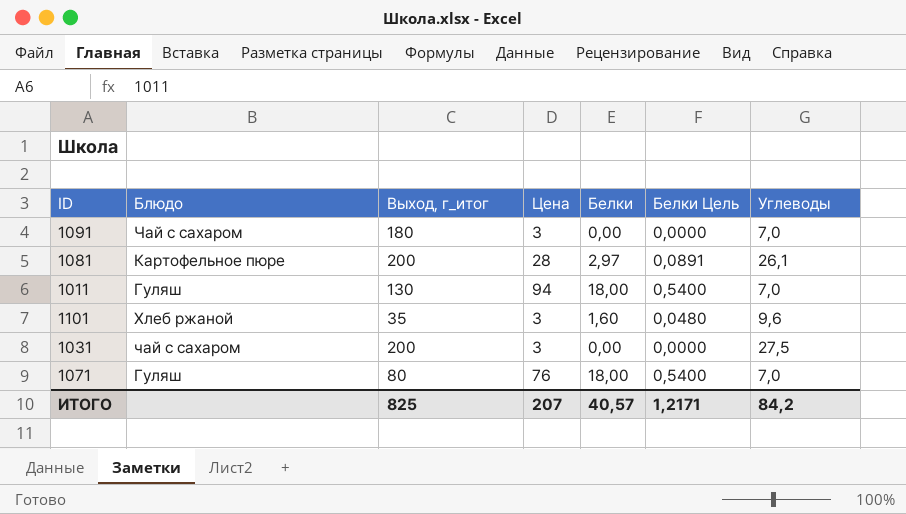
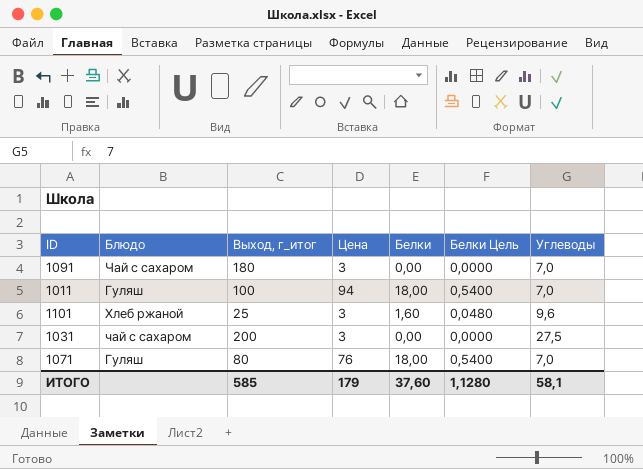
row 1081: Картофельное пюре | 200 | 28 | 2,97 | 0,0891 | 26,1 -> none
1011 | Выход, г_итог: 130 -> 100
1101 | Выход, г_итог: 35 -> 25
ИТОГО | Выход, г_итог: 825 -> 585
ИТОГО | Цена: 207 -> 179
ИТОГО | Белки: 40,57 -> 37,60
ИТОГО | Белки Цель: 1,2171 -> 1,1280
ИТОГО | Углеводы: 84,2 -> 58,1

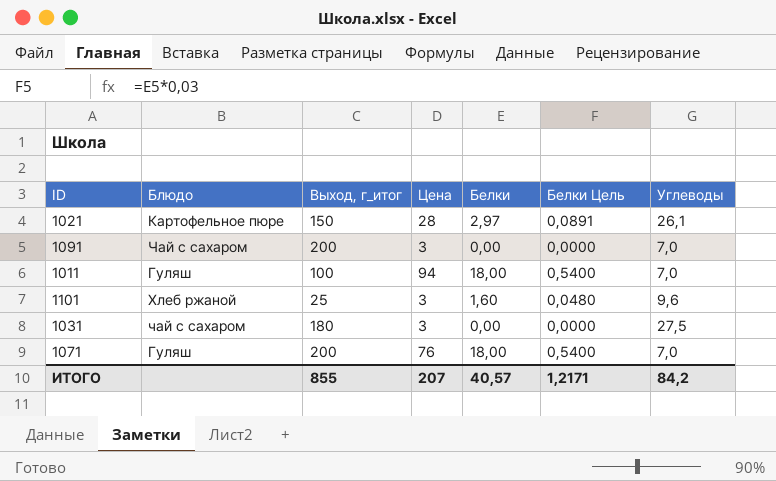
row 1021: none -> Картофельное пюре | 150 | 28 | 2,97 | 0,0891 | 26,1
1091 | Выход, г_итог: 180 -> 200
1031 | Выход, г_итог: 200 -> 180
1071 | Выход, г_итог: 80 -> 200
ИТОГО | Выход, г_итог: 585 -> 855
ИТОГО | Цена: 179 -> 207
ИТОГО | Белки: 37,60 -> 40,57
ИТОГО | Белки Цель: 1,1280 -> 1,2171
ИТОГО | Углеводы: 58,1 -> 84,2

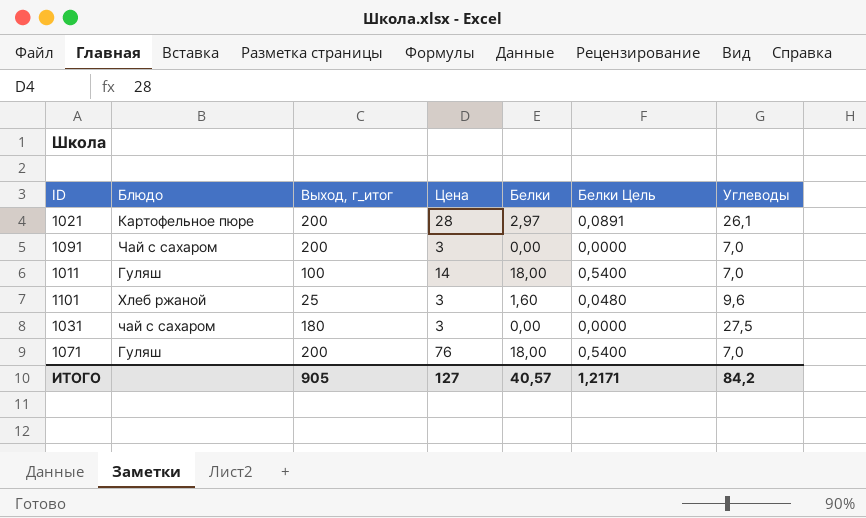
1021 | Выход, г_итог: 150 -> 200
1011 | Цена: 94 -> 14
ИТОГО | Выход, г_итог: 855 -> 905
ИТОГО | Цена: 207 -> 127

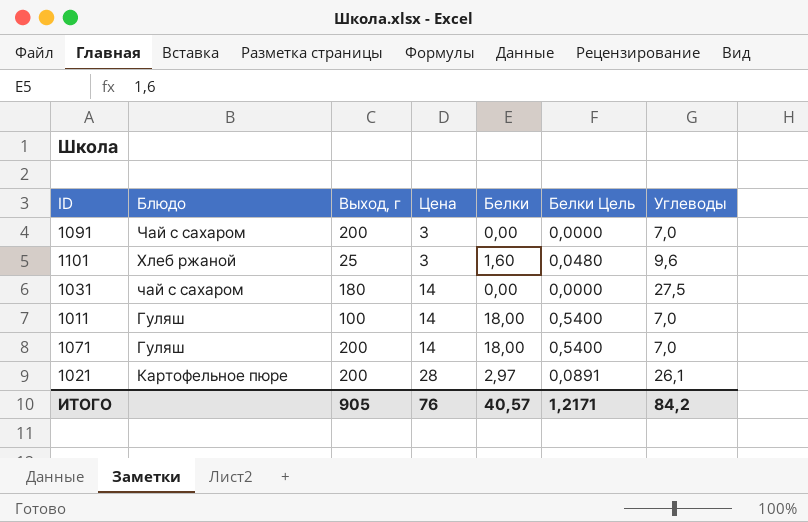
row order: none -> Цена ascending
column name: Выход, г_итог -> Выход, г
1031 | Цена: 3 -> 14
1071 | Цена: 76 -> 14
ИТОГО | Цена: 127 -> 76

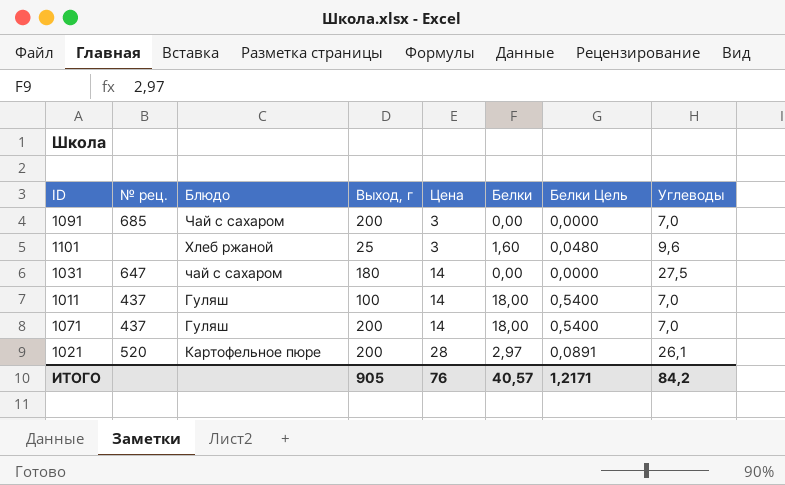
column № рец. | position: none -> 2

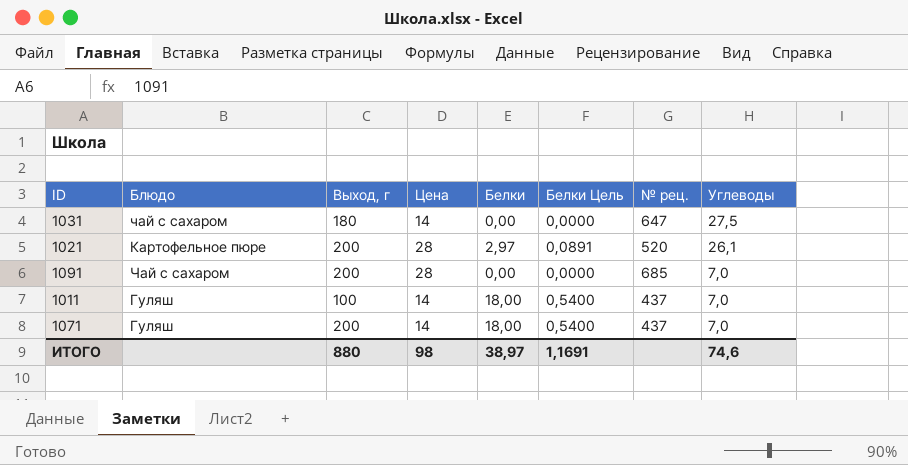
row order: Цена ascending -> Углеводы descending
column № рец. | position: 2 -> 7
row 1101: none | Хлеб ржаной | 25 | 3 | 1,60 | 0,0480 | 9,6 -> none
1091 | Цена: 3 -> 28
ИТОГО | Выход, г: 905 -> 880
ИТОГО | Цена: 76 -> 98
ИТОГО | Белки: 40,57 -> 38,97
ИТОГО | Белки Цель: 1,2171 -> 1,1691
ИТОГО | Углеводы: 84,2 -> 74,6

